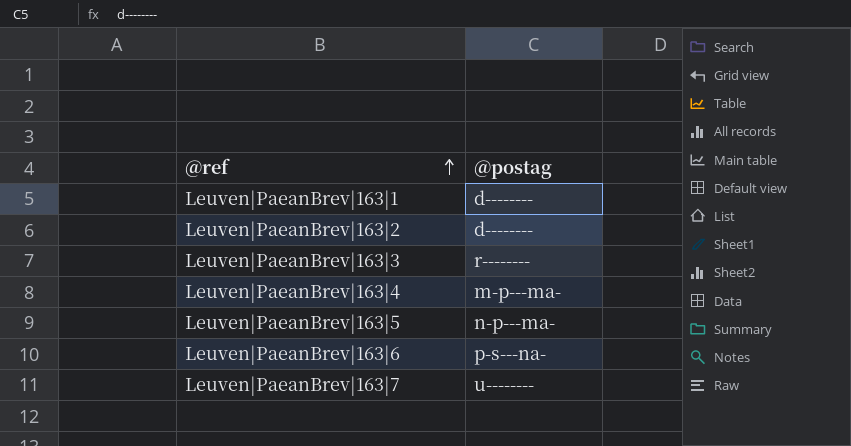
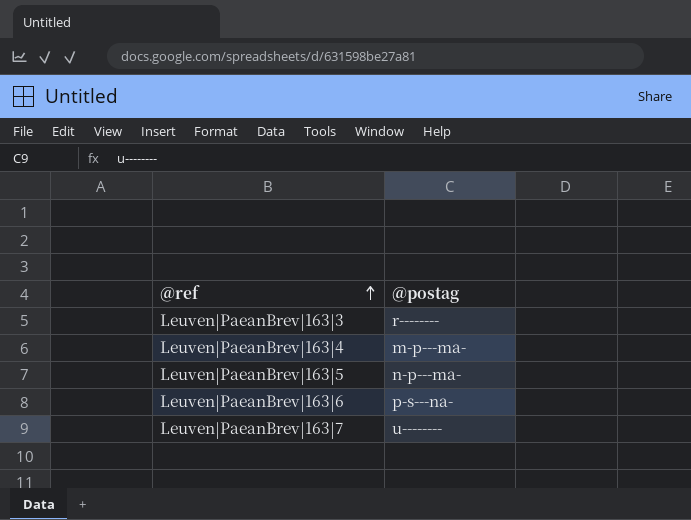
row Leuven|PaeanBrev|163|1: d-------- -> none
row Leuven|PaeanBrev|163|2: d-------- -> none

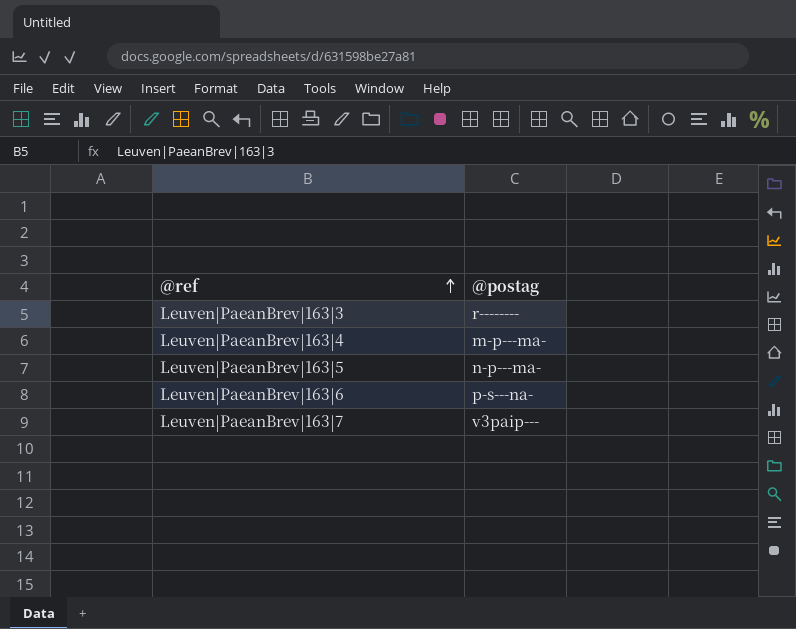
Leuven|PaeanBrev|163|7 | @postag: u-------- -> v3paip---

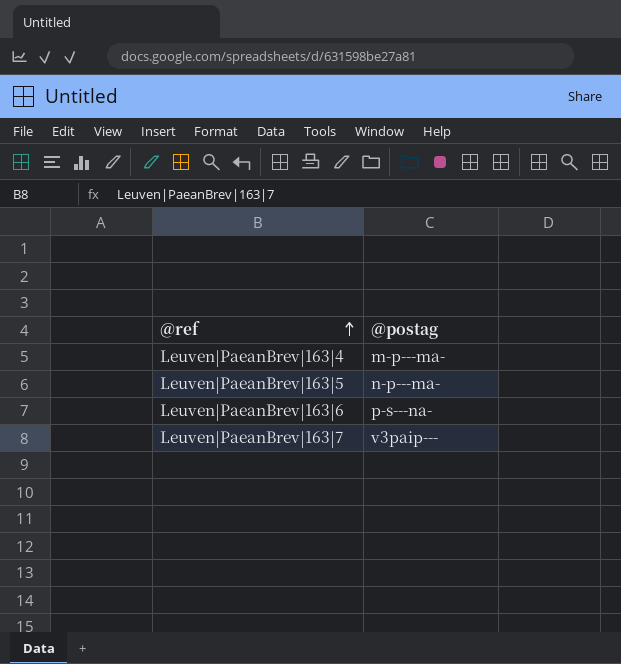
row Leuven|PaeanBrev|163|3: r-------- -> none

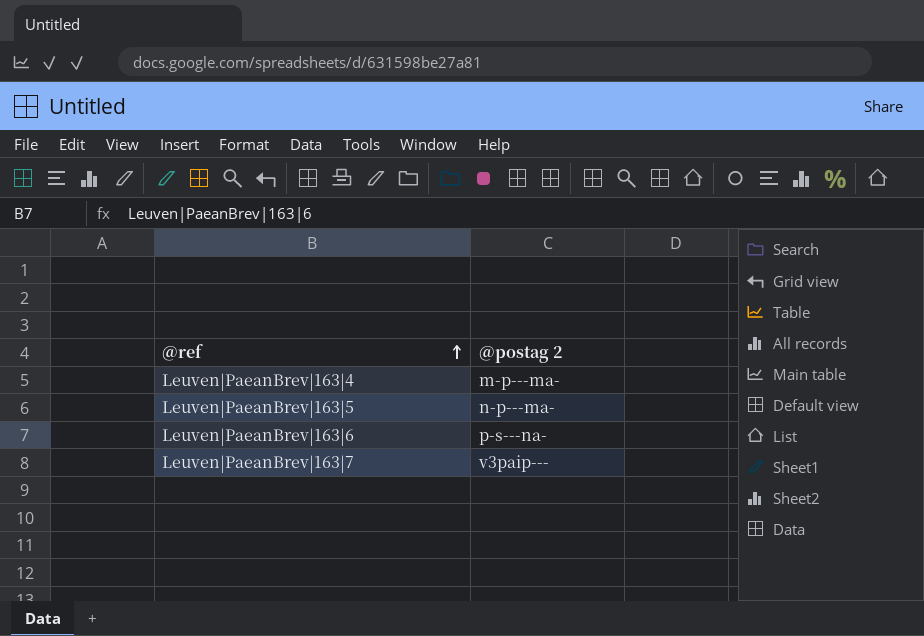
column name: @postag -> @postag 2

